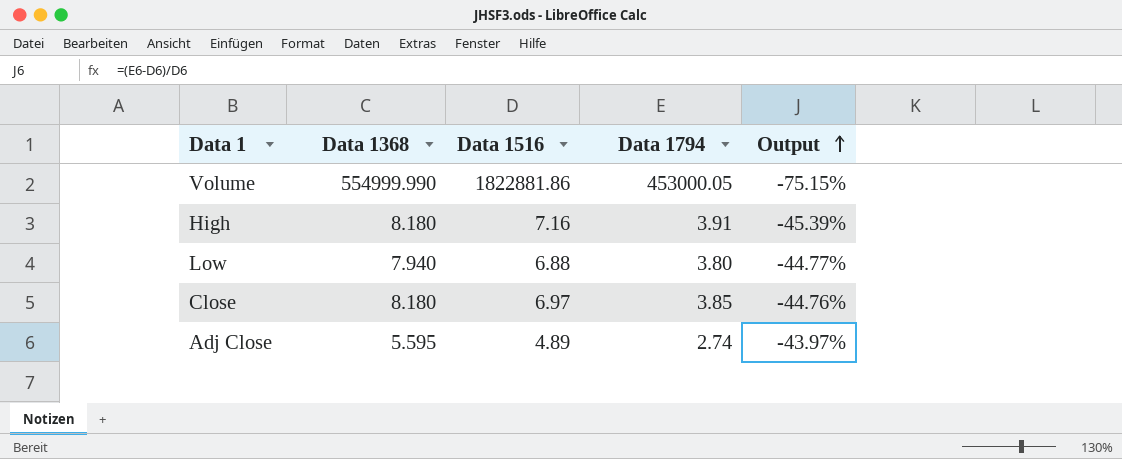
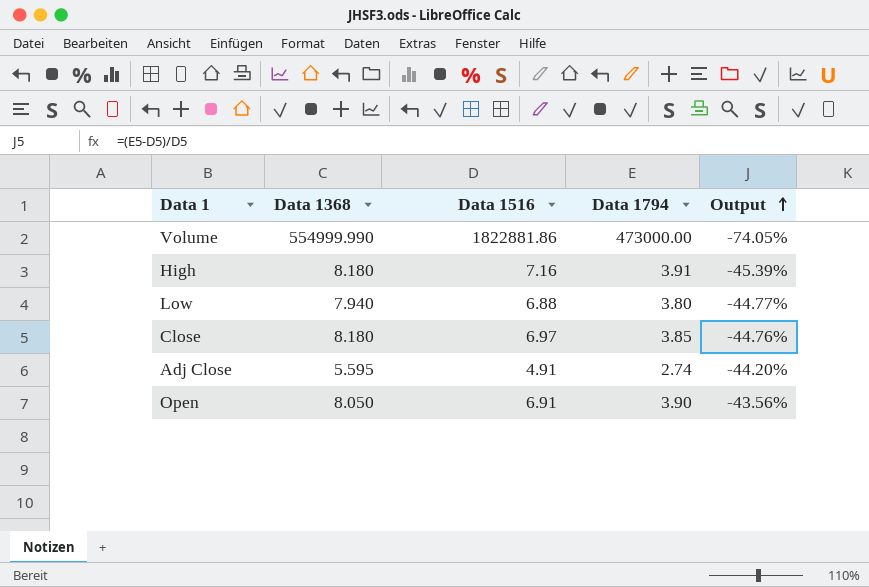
Volume | Data 1794: 453000.05 -> 473000.00
Volume | Output: -75.15% -> -74.05%
Adj Close | Data 1516: 4.89 -> 4.91
Adj Close | Output: -43.97% -> -44.20%
row Open: none -> 8.050 | 6.91 | 3.90 | -43.56%

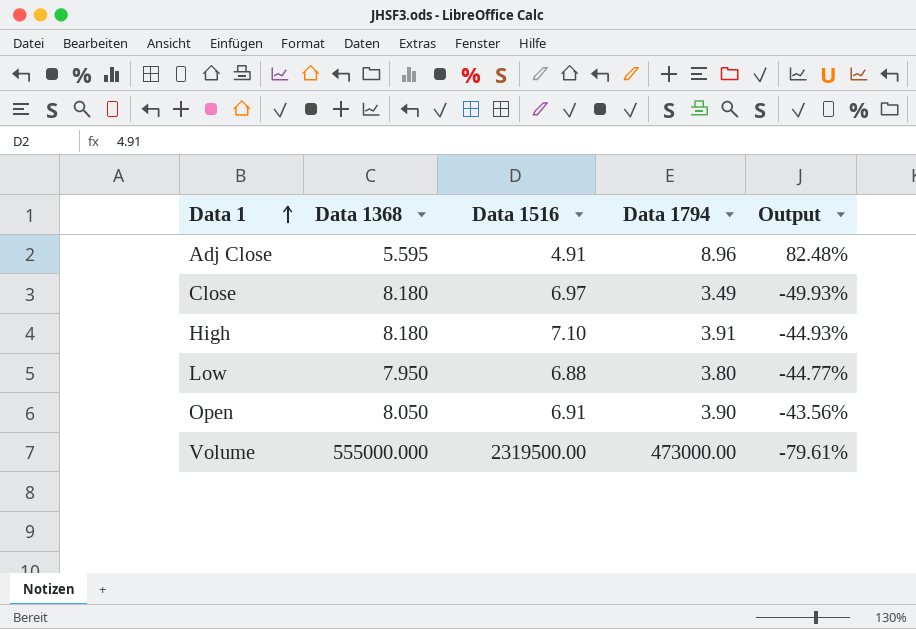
row order: Output ascending -> Data 1 ascending
Adj Close | Data 1794: 2.74 -> 8.96
Adj Close | Output: -44.20% -> 82.48%
Close | Data 1794: 3.85 -> 3.49
Close | Output: -44.76% -> -49.93%
High | Data 1516: 7.16 -> 7.10
High | Output: -45.39% -> -44.93%
Low | Data 1368: 7.940 -> 7.950
Volume | Data 1368: 554999.990 -> 555000.000
Volume | Data 1516: 1822881.86 -> 2319500.00
Volume | Output: -74.05% -> -79.61%

